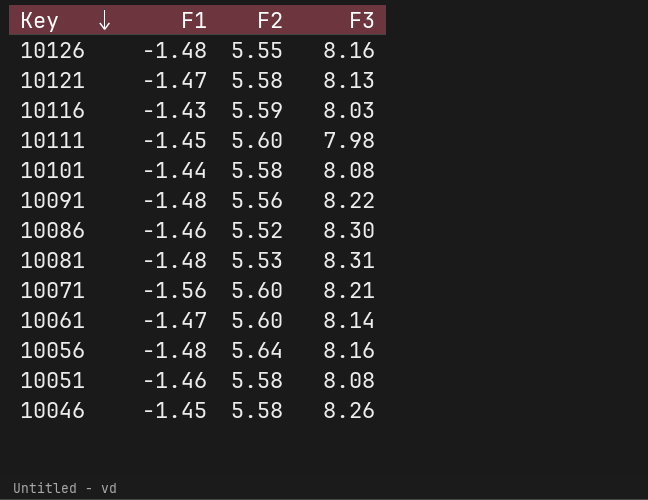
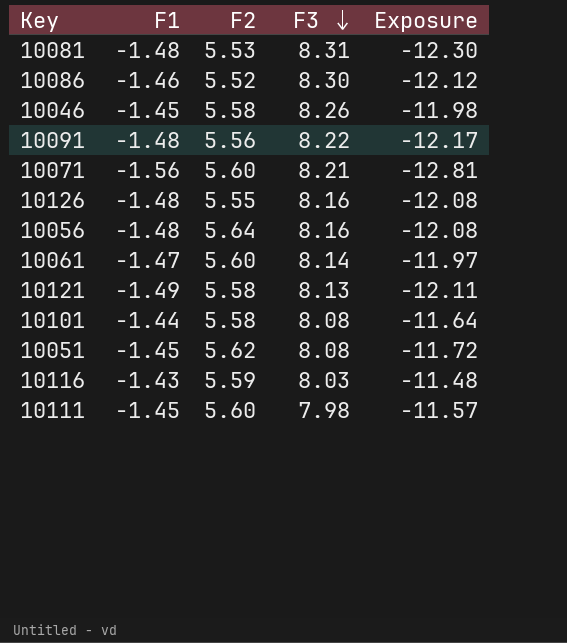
row order: Key descending -> F3 descending
column Exposure | formula: none -> [F1] * [F3]
10121 | F1: -1.47 -> -1.49
10051 | F1: -1.46 -> -1.45
10051 | F2: 5.58 -> 5.62

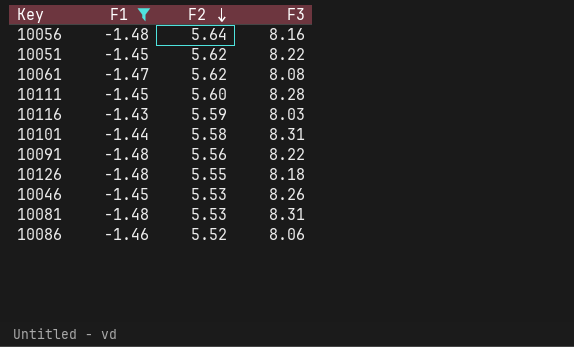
filter: none -> F1 >= -1.48
row order: F3 descending -> F2 descending
column Exposure | formula: [F1] * [F3] -> none
10051 | F3: 8.08 -> 8.22
10061 | F2: 5.60 -> 5.62
10061 | F3: 8.14 -> 8.08
10111 | F3: 7.98 -> 8.28
10101 | F3: 8.08 -> 8.31
10126 | F3: 8.16 -> 8.18
10046 | F2: 5.58 -> 5.53
10086 | F3: 8.30 -> 8.06

